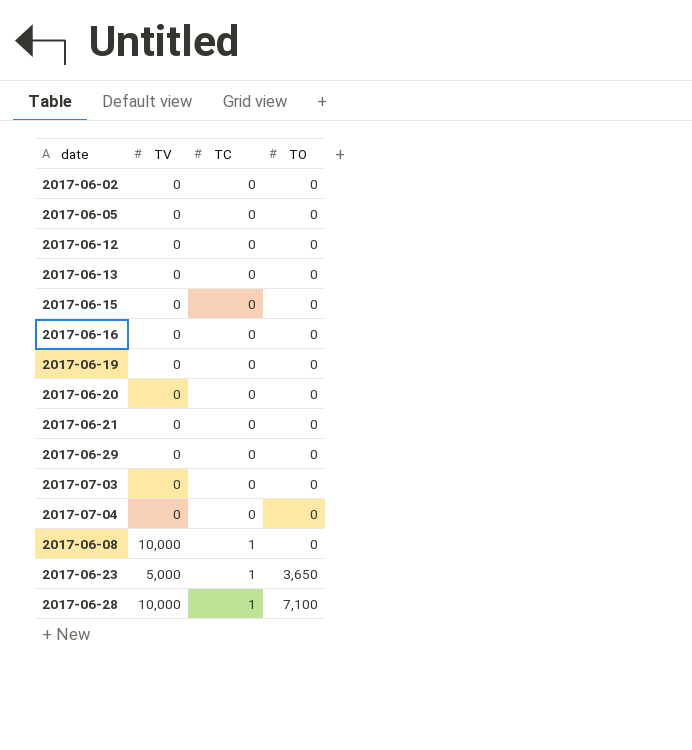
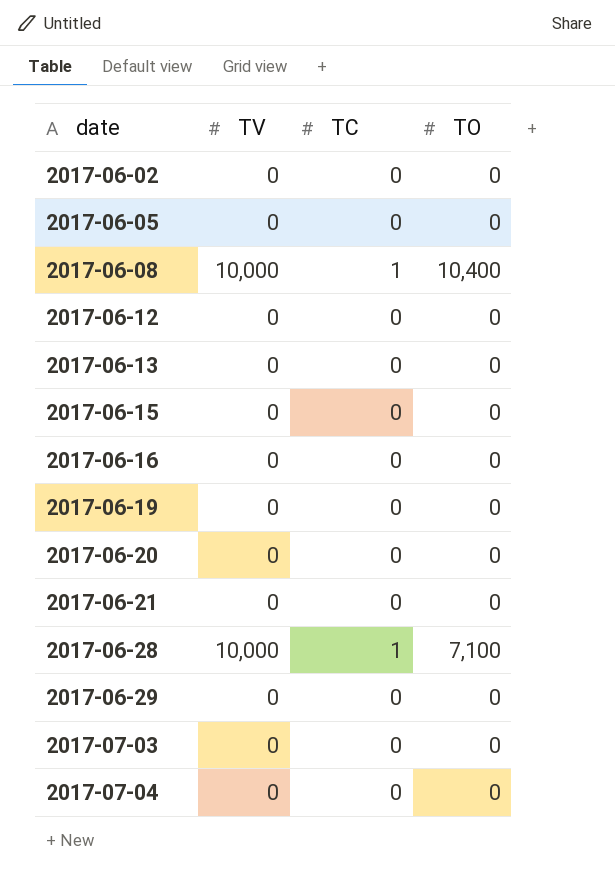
row order: TC ascending -> date ascending
row 2017-06-23: 5,000 | 1 | 3,650 -> none
2017-06-08 | TO: 0 -> 10,400

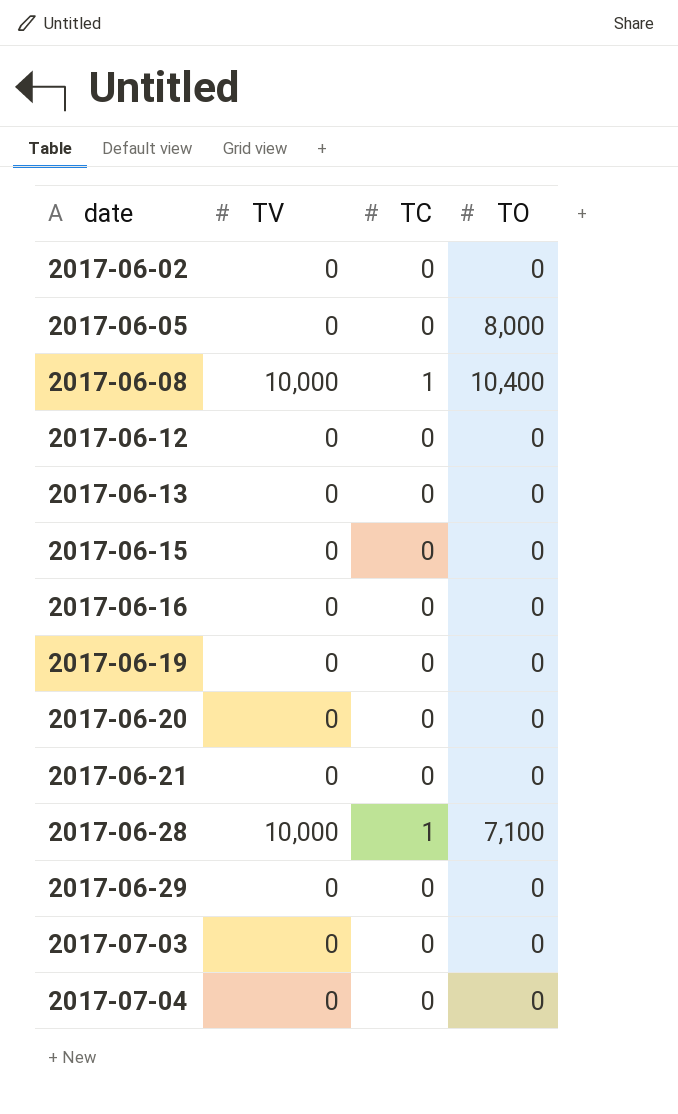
2017-06-05 | TO: 0 -> 8,000

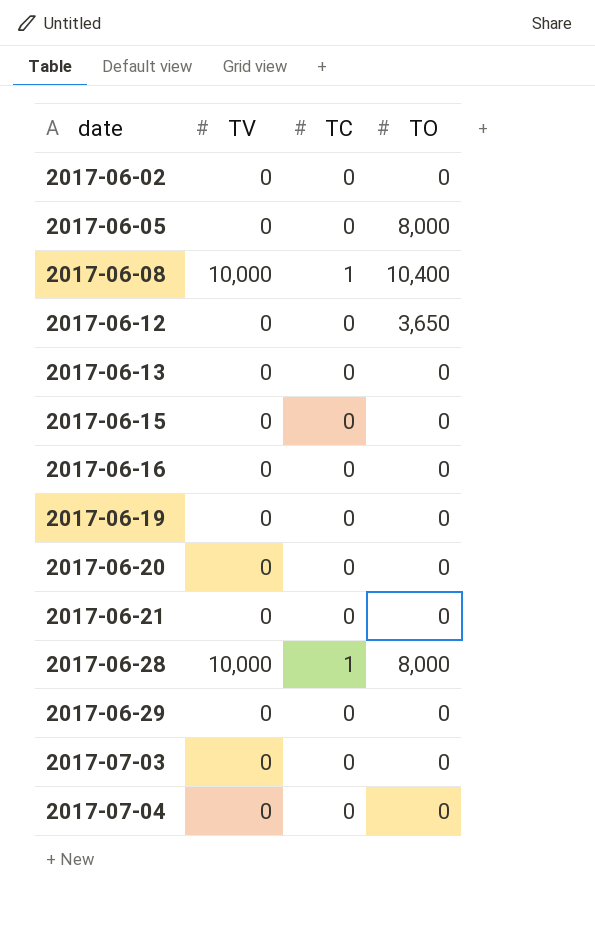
2017-06-12 | TO: 0 -> 3,650
2017-06-28 | TO: 7,100 -> 8,000

